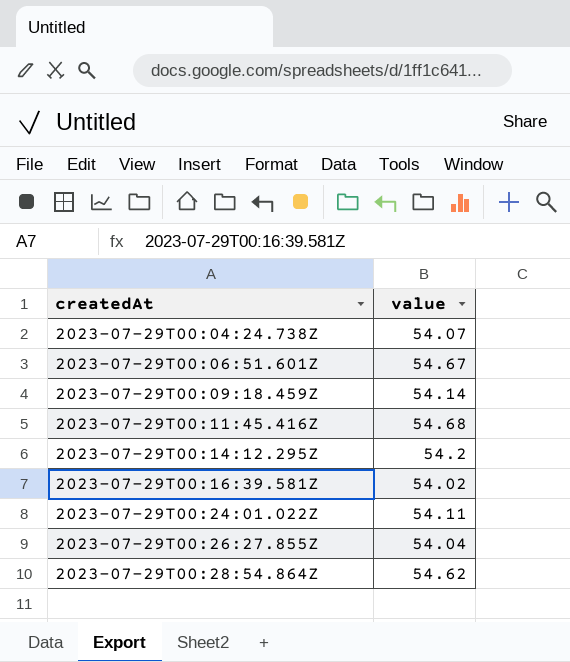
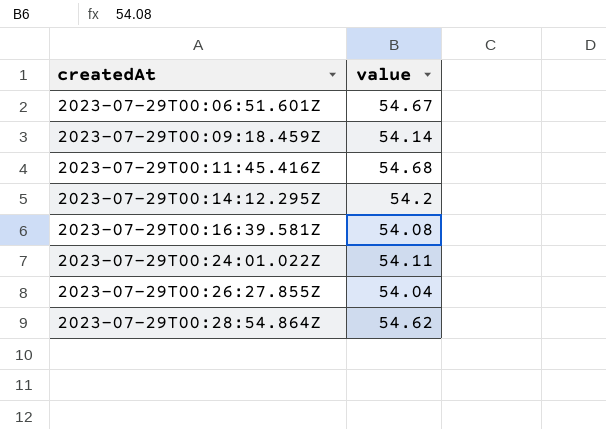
row 2023-07-29T00:04:24.738Z: 54.07 -> none
2023-07-29T00:16:39.581Z | value: 54.02 -> 54.08

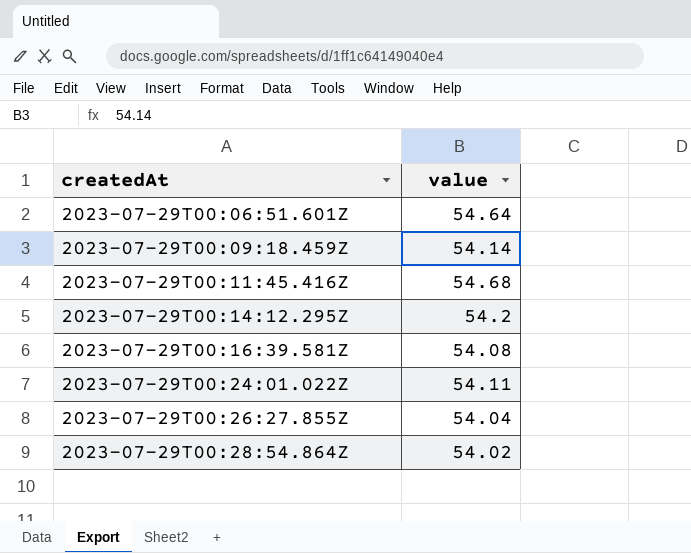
2023-07-29T00:06:51.601Z | value: 54.67 -> 54.64
2023-07-29T00:28:54.864Z | value: 54.62 -> 54.02

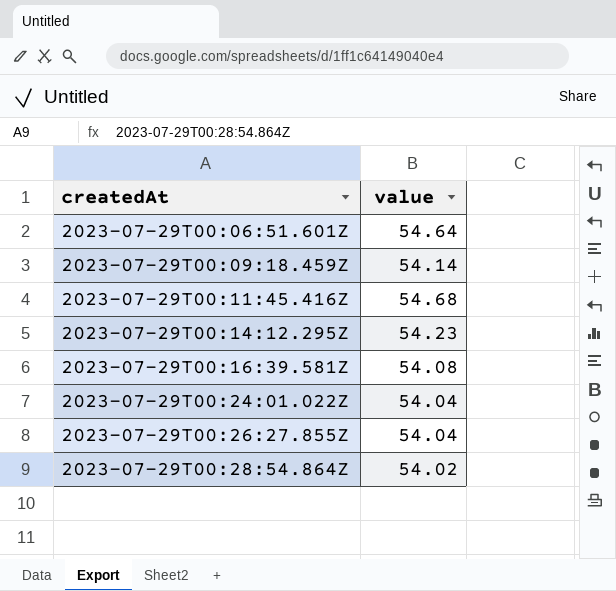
2023-07-29T00:14:12.295Z | value: 54.2 -> 54.23
2023-07-29T00:24:01.022Z | value: 54.11 -> 54.04

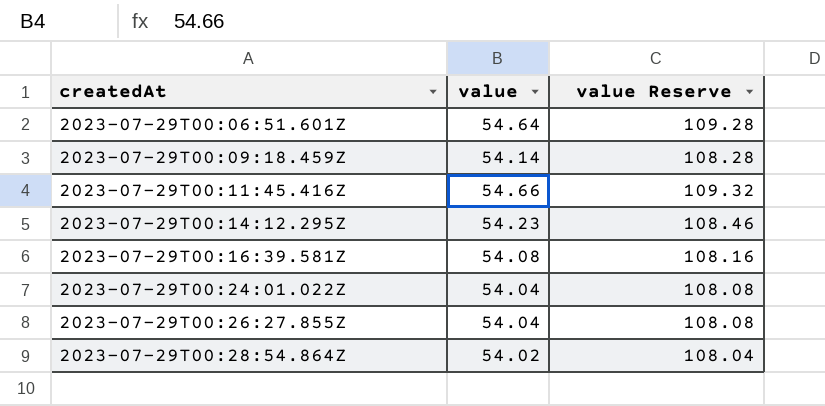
column value Reserve | formula: none -> [value] * 2
2023-07-29T00:11:45.416Z | value: 54.68 -> 54.66

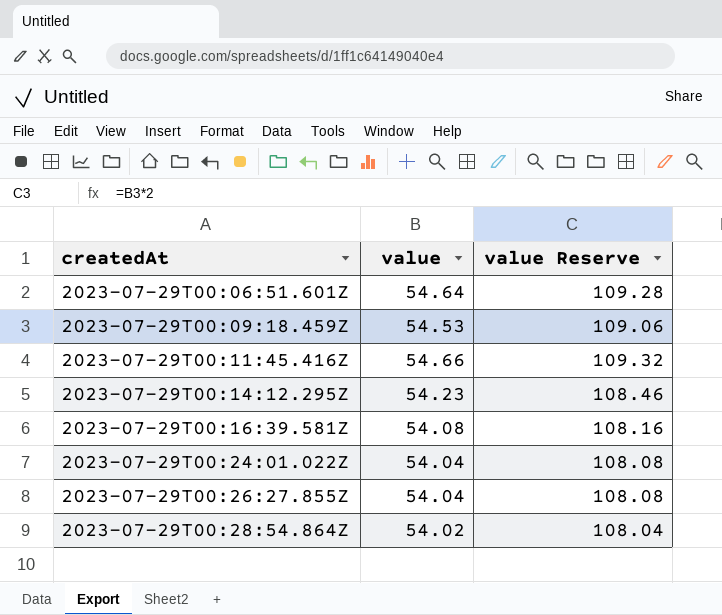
2023-07-29T00:09:18.459Z | value: 54.14 -> 54.53
2023-07-29T00:09:18.459Z | value Reserve: 108.28 -> 109.06

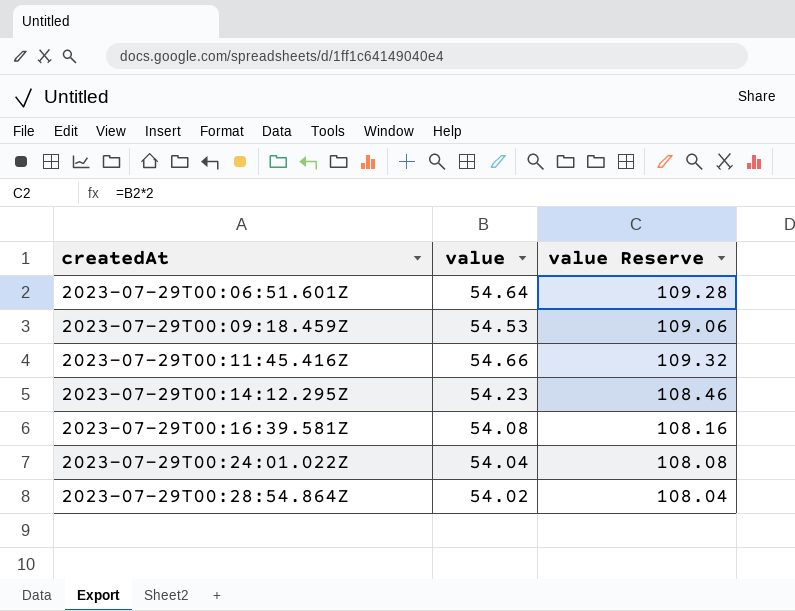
row 2023-07-29T00:26:27.855Z: 54.04 | 108.08 -> none

